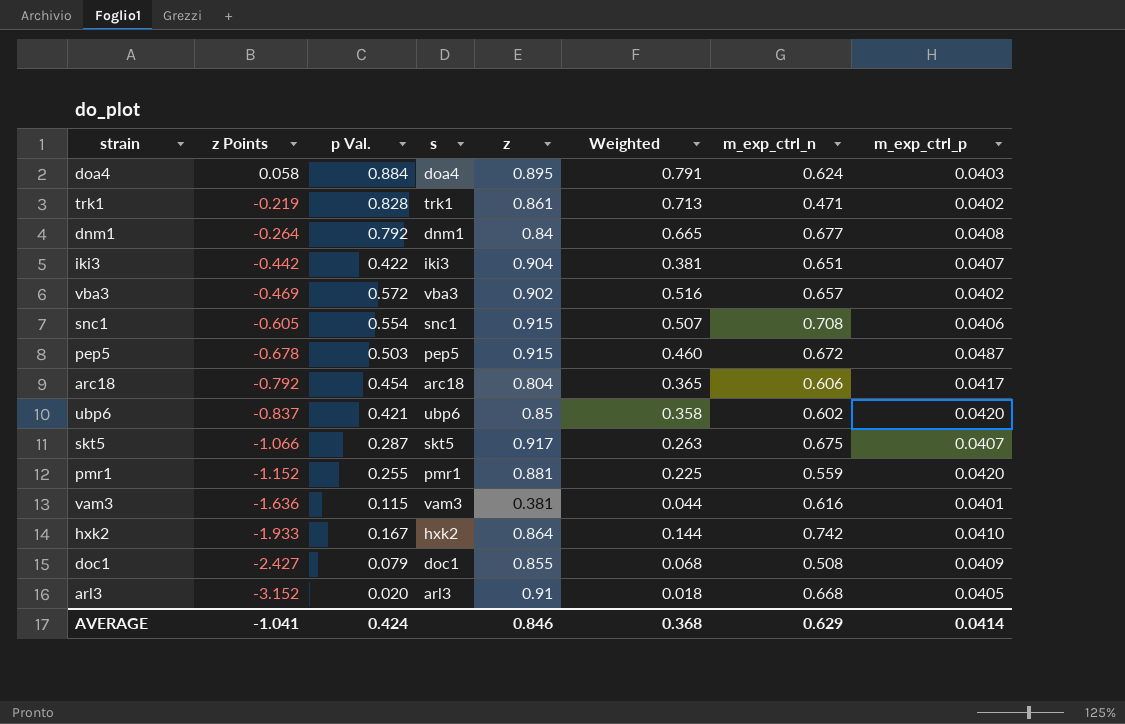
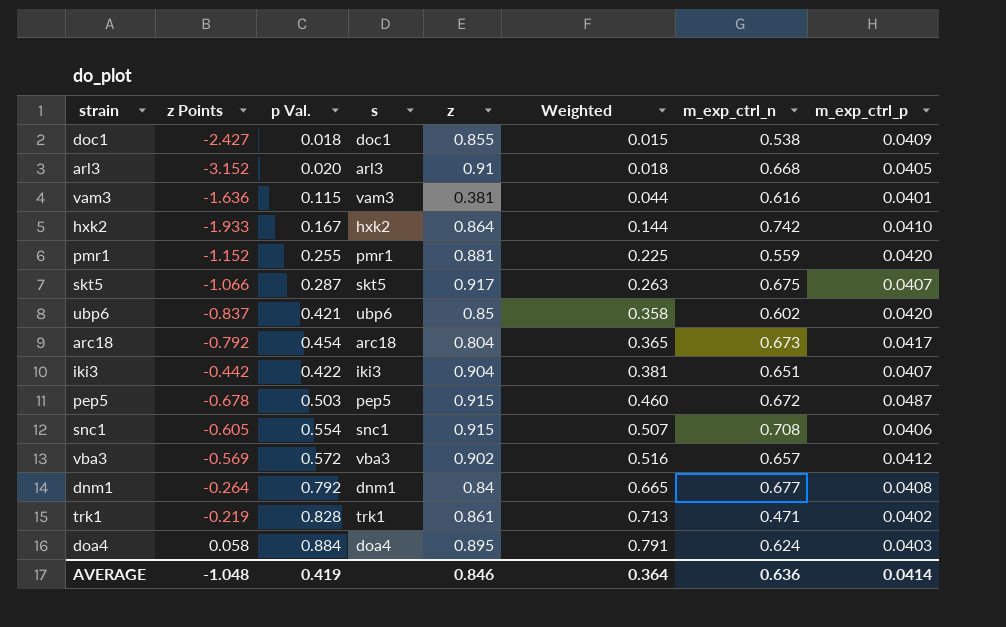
row order: z Points descending -> Weighted ascending
doc1 | p Val.: 0.079 -> 0.018
doc1 | Weighted: 0.068 -> 0.015
doc1 | m_exp_ctrl_n: 0.508 -> 0.538
arc18 | m_exp_ctrl_n: 0.606 -> 0.673
vba3 | z Points: -0.469 -> -0.569
vba3 | m_exp_ctrl_p: 0.0402 -> 0.0412
AVERAGE | z Points: -1.041 -> -1.048
AVERAGE | p Val.: 0.424 -> 0.419
AVERAGE | Weighted: 0.368 -> 0.364
AVERAGE | m_exp_ctrl_n: 0.629 -> 0.636

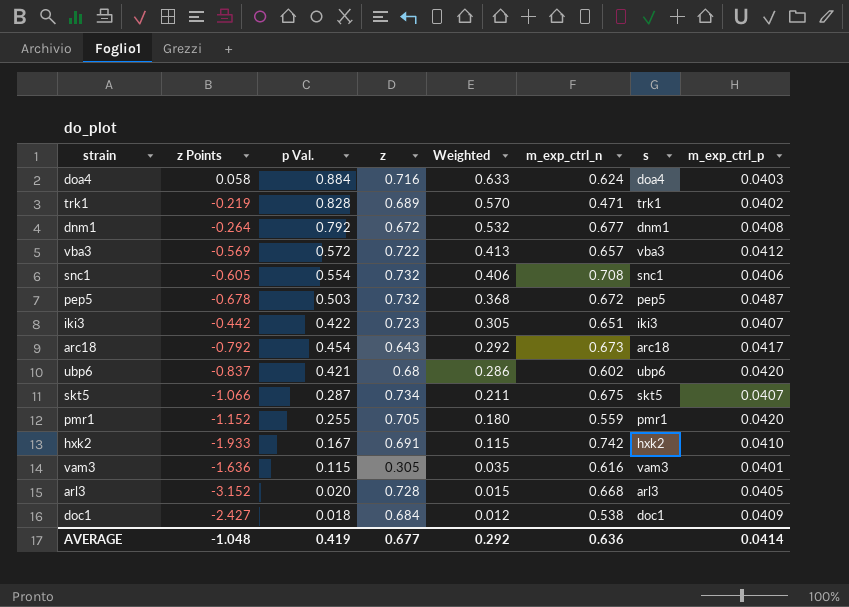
row order: Weighted ascending -> Weighted descending
column s | position: 4 -> 7
doa4 | z: 0.895 -> 0.716
doa4 | Weighted: 0.791 -> 0.633
trk1 | z: 0.861 -> 0.689
trk1 | Weighted: 0.713 -> 0.570
dnm1 | z: 0.84 -> 0.672
dnm1 | Weighted: 0.665 -> 0.532
vba3 | z: 0.902 -> 0.722
vba3 | Weighted: 0.516 -> 0.413
snc1 | z: 0.915 -> 0.732
snc1 | Weighted: 0.507 -> 0.406
pep5 | z: 0.915 -> 0.732
pep5 | Weighted: 0.460 -> 0.368
iki3 | z: 0.904 -> 0.723
iki3 | Weighted: 0.381 -> 0.305
arc18 | z: 0.804 -> 0.643
arc18 | Weighted: 0.365 -> 0.292
ubp6 | z: 0.85 -> 0.68
ubp6 | Weighted: 0.358 -> 0.286
skt5 | z: 0.917 -> 0.734
skt5 | Weighted: 0.263 -> 0.211
pmr1 | z: 0.881 -> 0.705
pmr1 | Weighted: 0.225 -> 0.180
hxk2 | z: 0.864 -> 0.691
hxk2 | Weighted: 0.144 -> 0.115
vam3 | z: 0.381 -> 0.305
vam3 | Weighted: 0.044 -> 0.035
arl3 | z: 0.91 -> 0.728
arl3 | Weighted: 0.018 -> 0.015
doc1 | z: 0.855 -> 0.684
doc1 | Weighted: 0.015 -> 0.012
AVERAGE | z: 0.846 -> 0.677
AVERAGE | Weighted: 0.364 -> 0.292

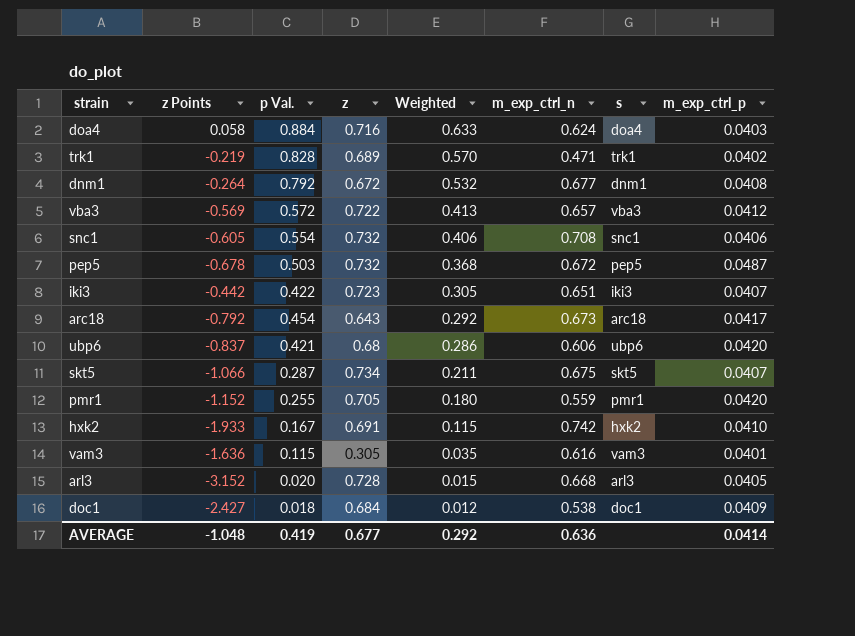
ubp6 | m_exp_ctrl_n: 0.602 -> 0.606

